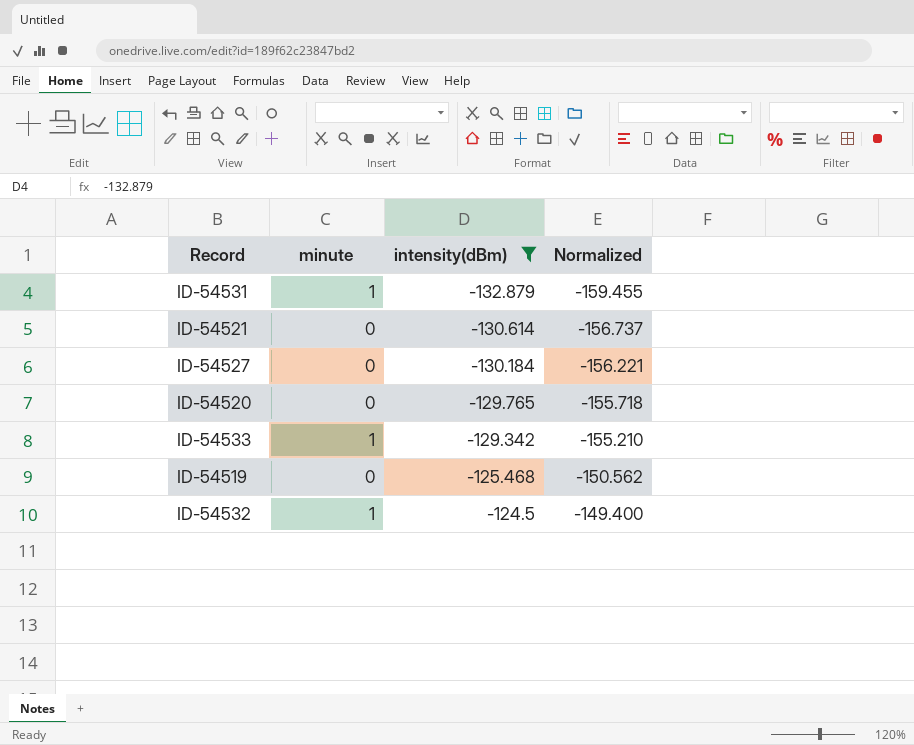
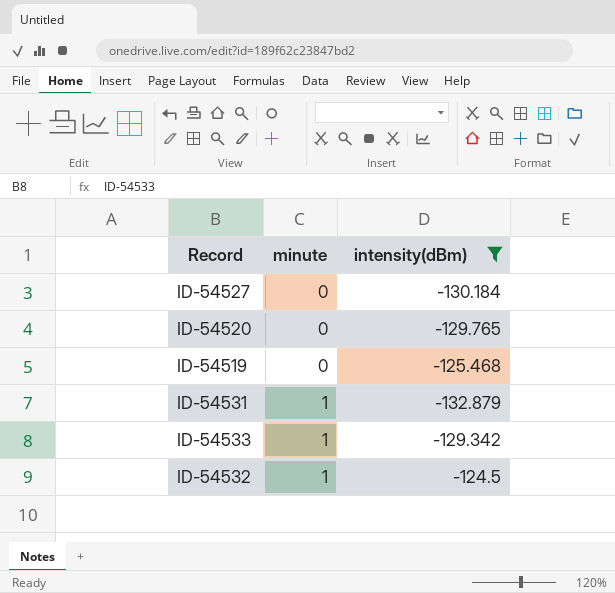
row order: intensity(dBm) ascending -> minute ascending
column Normalized | formula: [intensity(dBm)] * 1.2 -> none
row ID-54521: 0 | -130.614 | -156.737 -> none

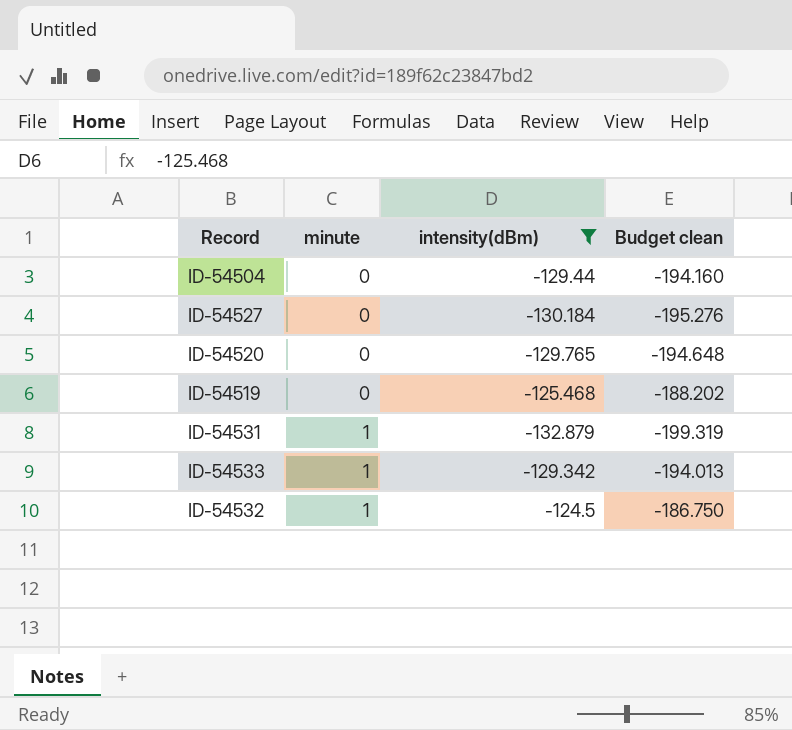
column Budget clean | formula: none -> [intensity(dBm)] * 1.5
row ID-54504: none -> 0 | -129.44 | -194.160

